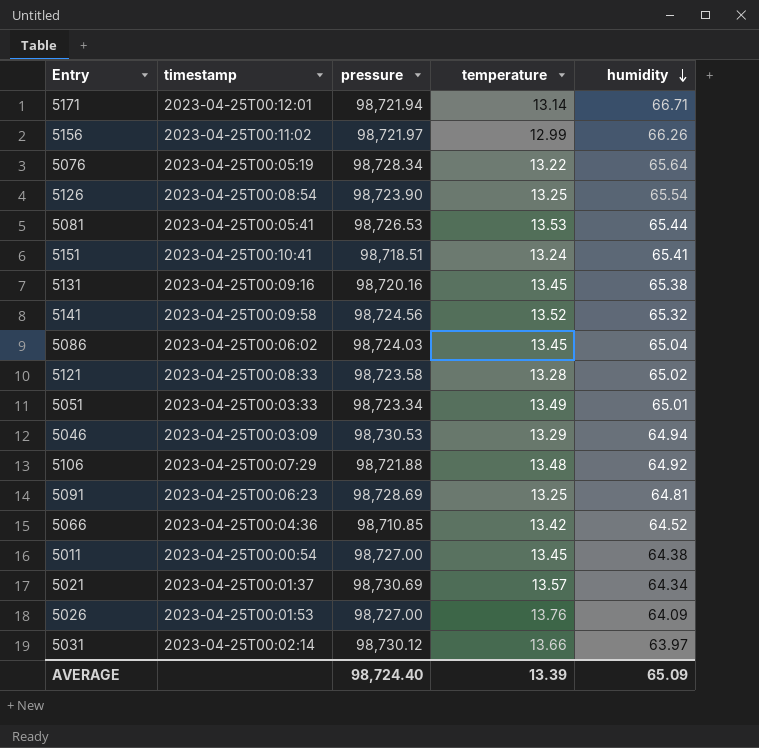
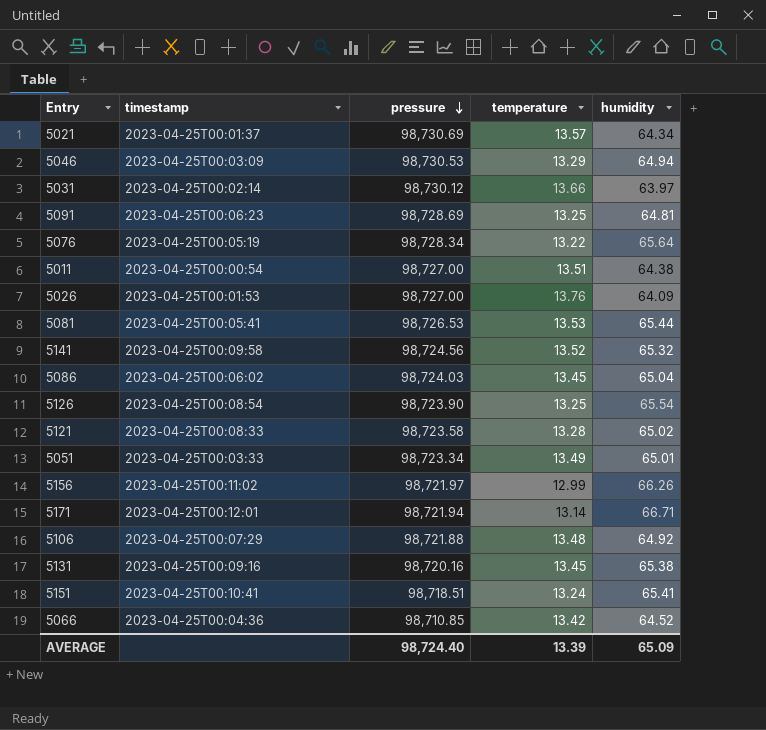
row order: humidity descending -> pressure descending
5011 | temperature: 13.45 -> 13.51

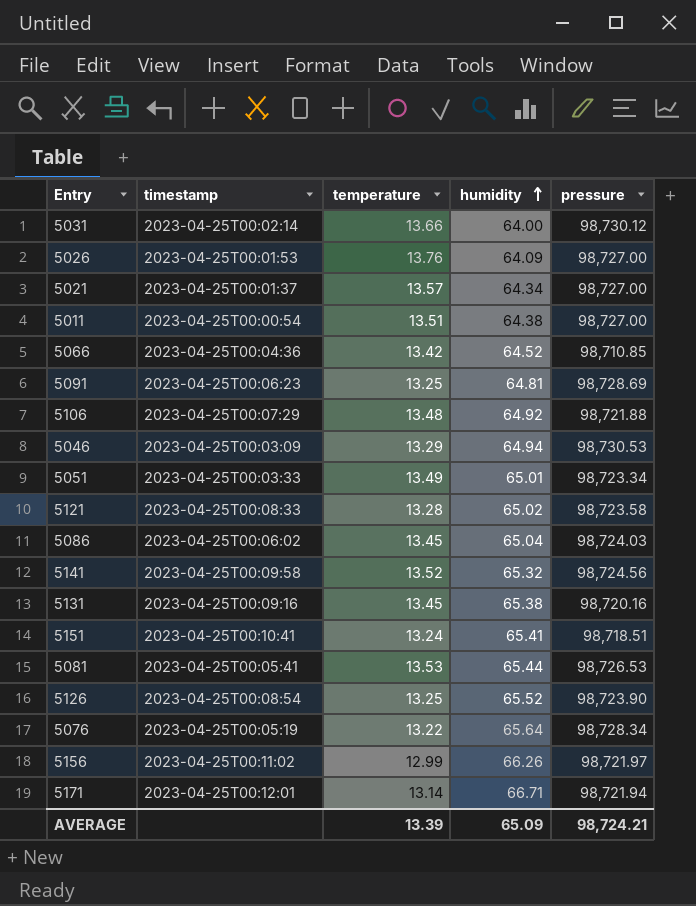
row order: pressure descending -> humidity ascending
column pressure | position: 3 -> 5
5031 | humidity: 63.97 -> 64.00
5021 | pressure: 98,730.69 -> 98,727.00
5126 | humidity: 65.54 -> 65.52
AVERAGE | pressure: 98,724.40 -> 98,724.21

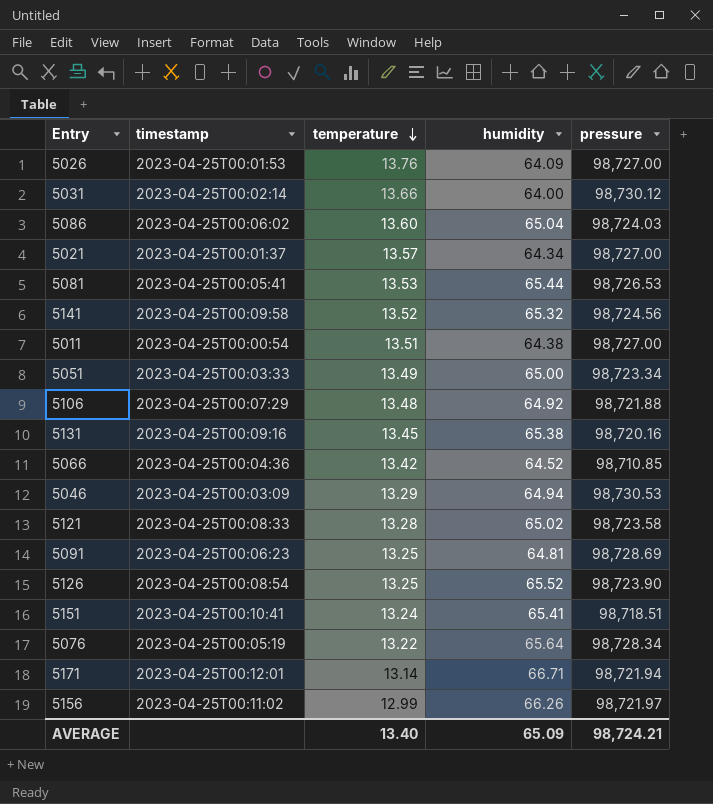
row order: humidity ascending -> temperature descending
5086 | temperature: 13.45 -> 13.60
5051 | humidity: 65.01 -> 65.00
AVERAGE | temperature: 13.39 -> 13.40

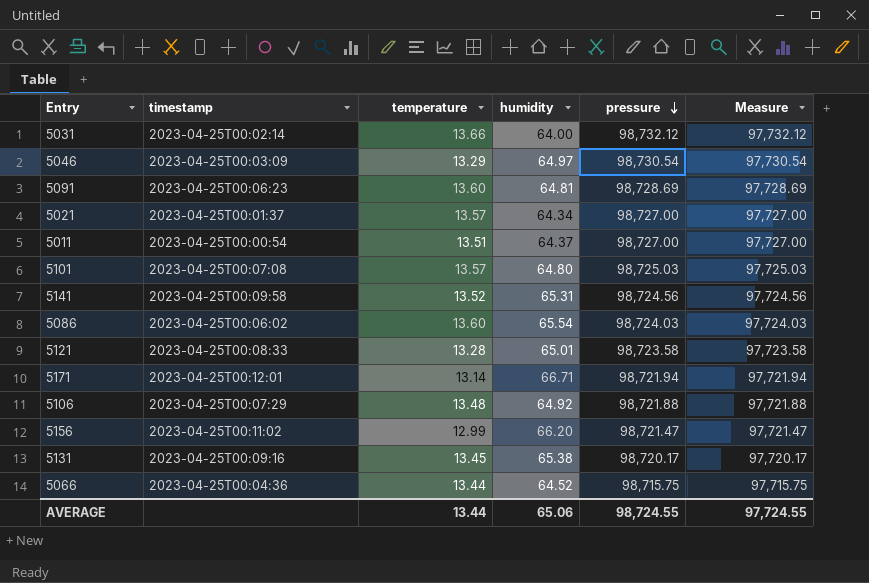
row order: temperature descending -> pressure descending
column Measure | formula: none -> [pressure] - 1000
row 5026: 2023-04-25T00:01:53 | 13.76 | 64.09 | 98,727.00 -> none
row 5081: 2023-04-25T00:05:41 | 13.53 | 65.44 | 98,726.53 -> none
row 5051: 2023-04-25T00:03:33 | 13.49 | 65.00 | 98,723.34 -> none
row 5126: 2023-04-25T00:08:54 | 13.25 | 65.52 | 98,723.90 -> none
row 5151: 2023-04-25T00:10:41 | 13.24 | 65.41 | 98,718.51 -> none
row 5076: 2023-04-25T00:05:19 | 13.22 | 65.64 | 98,728.34 -> none
5031 | pressure: 98,730.12 -> 98,732.12
5046 | humidity: 64.94 -> 64.97
5046 | pressure: 98,730.53 -> 98,730.54
5091 | temperature: 13.25 -> 13.60
5011 | humidity: 64.38 -> 64.37
row 5101: none -> 2023-04-25T00:07:08 | 13.57 | 64.80 | 98,725.03 | 97,725.03
5141 | humidity: 65.32 -> 65.31
5086 | humidity: 65.04 -> 65.54
5121 | humidity: 65.02 -> 65.01
5156 | humidity: 66.26 -> 66.20
5156 | pressure: 98,721.97 -> 98,721.47
5131 | pressure: 98,720.16 -> 98,720.17
5066 | temperature: 13.42 -> 13.44
5066 | pressure: 98,710.85 -> 98,715.75
AVERAGE | temperature: 13.40 -> 13.44
AVERAGE | humidity: 65.09 -> 65.06
AVERAGE | pressure: 98,724.21 -> 98,724.55

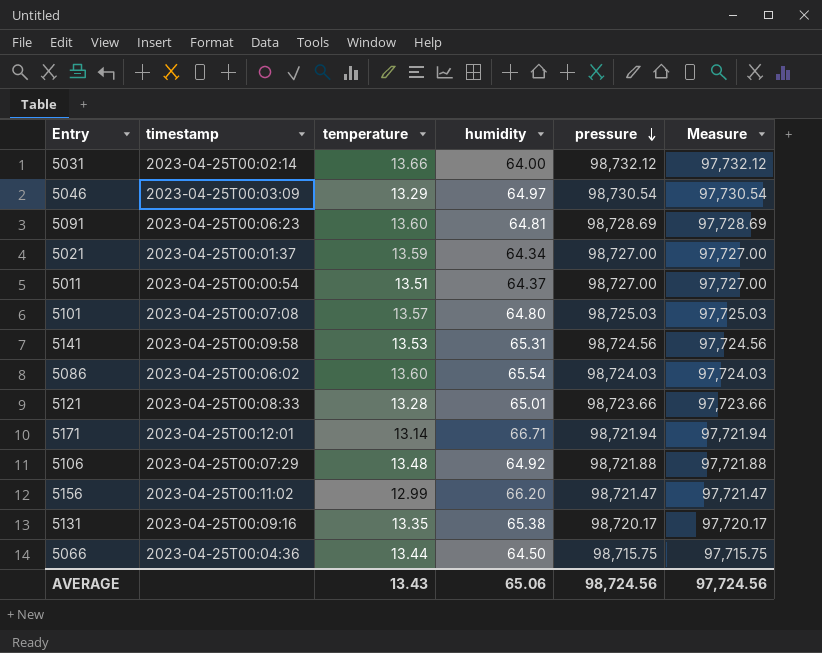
5021 | temperature: 13.57 -> 13.59
5141 | temperature: 13.52 -> 13.53
5121 | pressure: 98,723.58 -> 98,723.66
5121 | Measure: 97,723.58 -> 97,723.66
5131 | temperature: 13.45 -> 13.35
5066 | humidity: 64.52 -> 64.50
AVERAGE | temperature: 13.44 -> 13.43
AVERAGE | pressure: 98,724.55 -> 98,724.56
AVERAGE | Measure: 97,724.55 -> 97,724.56

